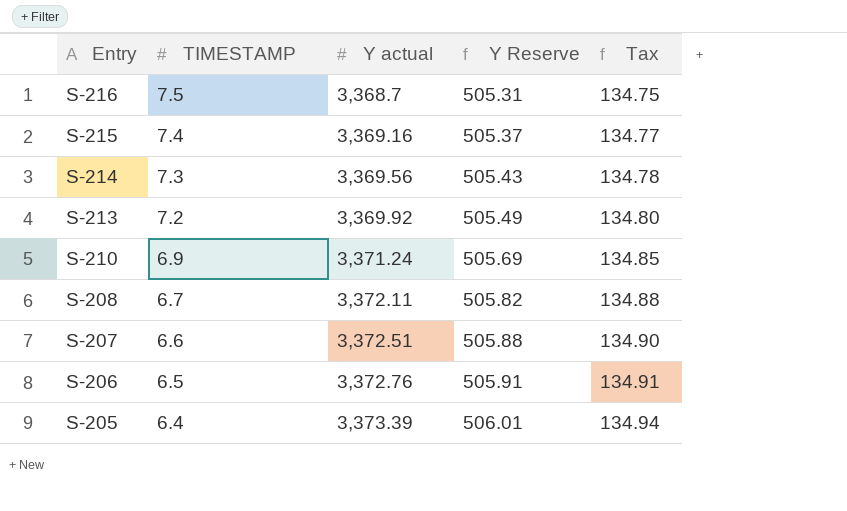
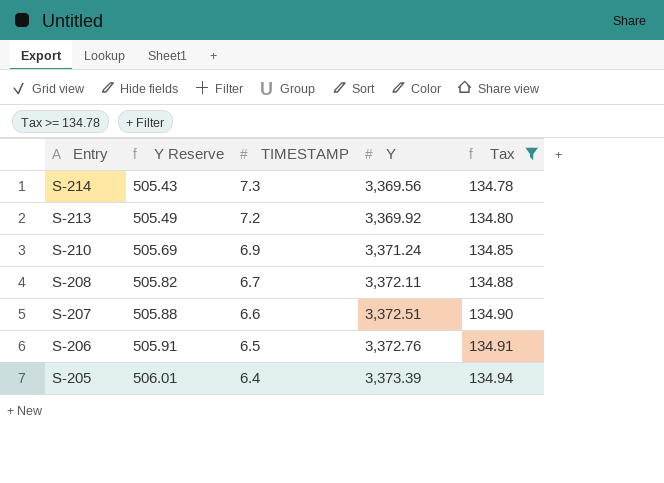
filter: none -> Tax >= 134.78
column Y Reserve | position: 4 -> 2
column name: Y actual -> Y

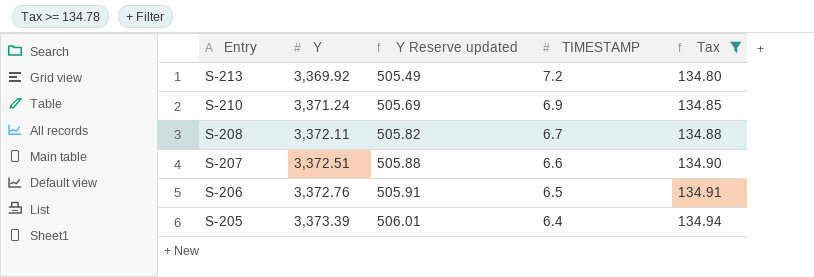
column Y | position: 4 -> 2
column name: Y Reserve -> Y Reserve updated
row S-214: 505.43 | 7.3 | 3,369.56 | 134.78 -> none

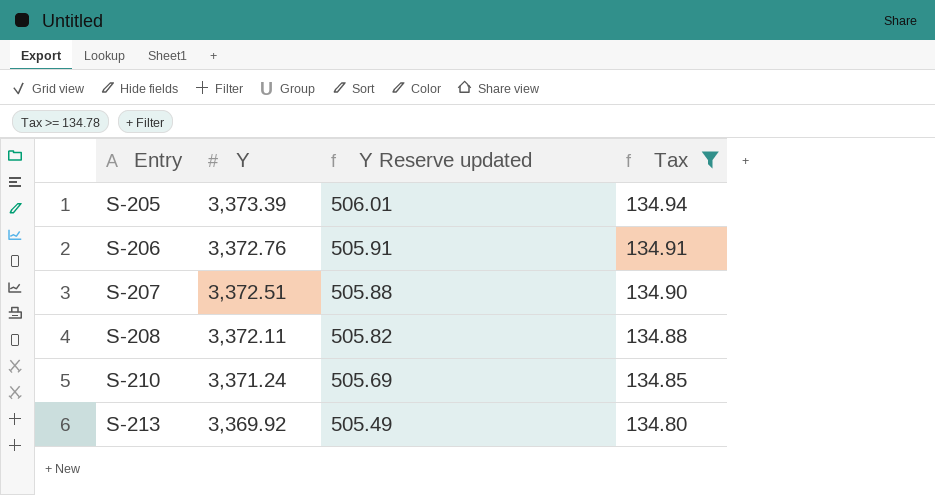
row order: Entry descending -> Entry ascending
column TIMESTAMP | position: 4 -> none

